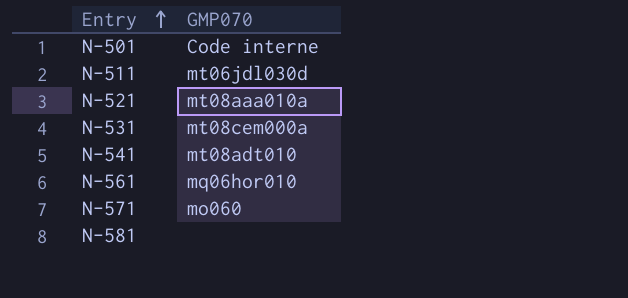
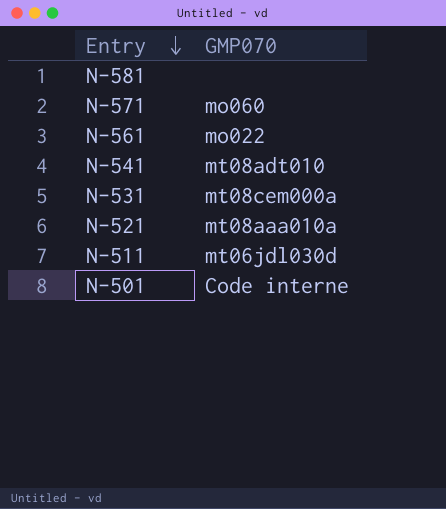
row order: Entry ascending -> Entry descending
N-561 | GMP070: mq06hor010 -> mo022

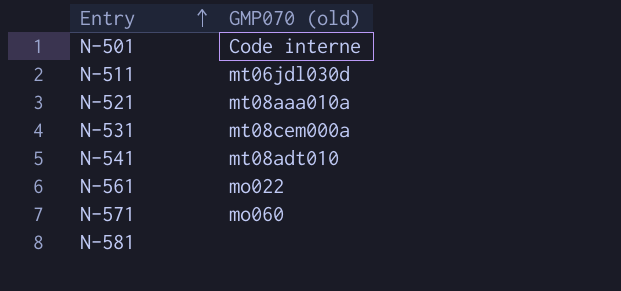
row order: Entry descending -> Entry ascending
column name: GMP070 -> GMP070 (old)

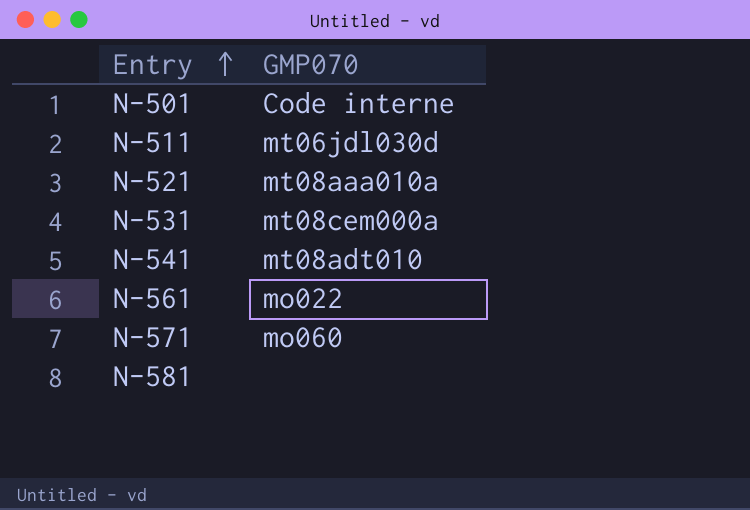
column name: GMP070 (old) -> GMP070

